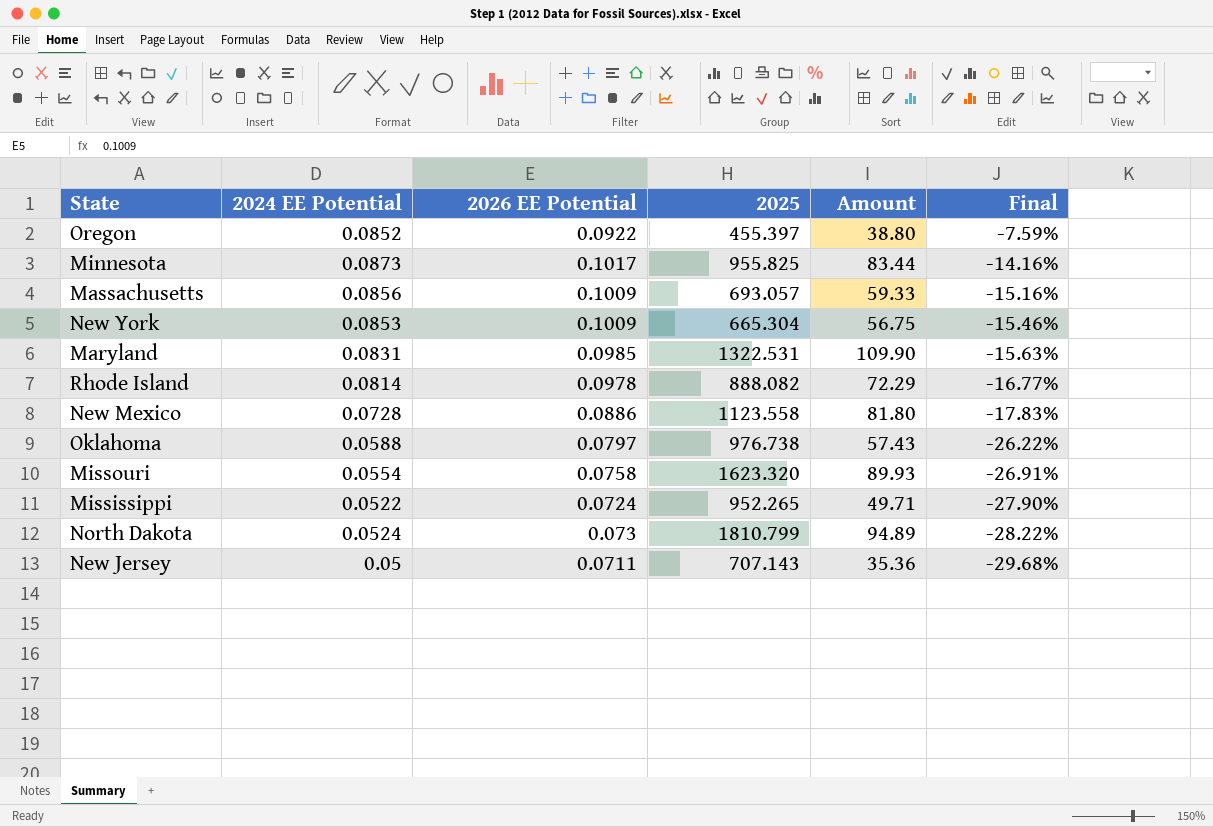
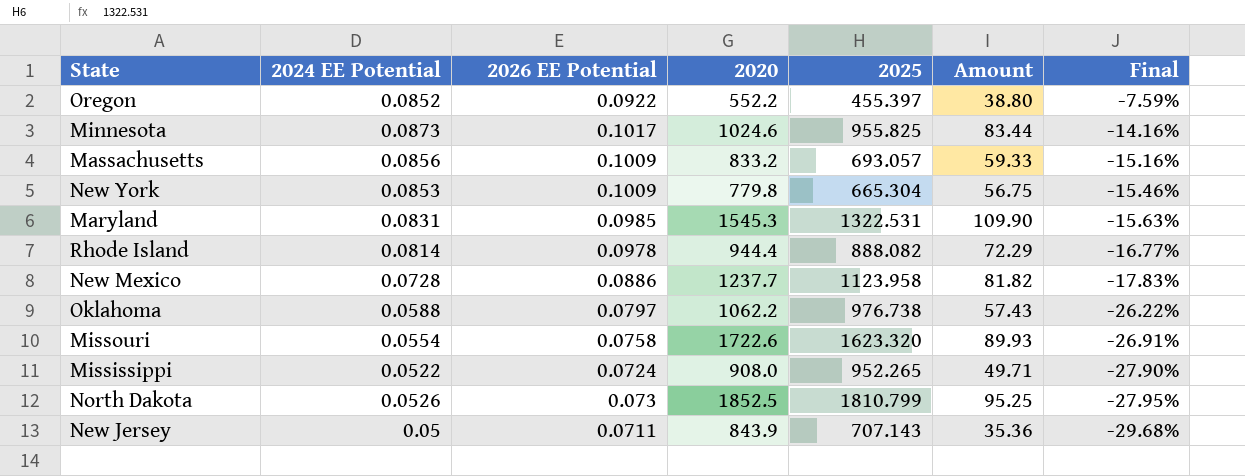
column 2020 | position: none -> 4
New Mexico | 2025: 1123.558 -> 1123.958
New Mexico | Amount: 81.80 -> 81.82
North Dakota | 2024 EE Potential: 0.0524 -> 0.0526
North Dakota | Amount: 94.89 -> 95.25
North Dakota | Final: -28.22% -> -27.95%

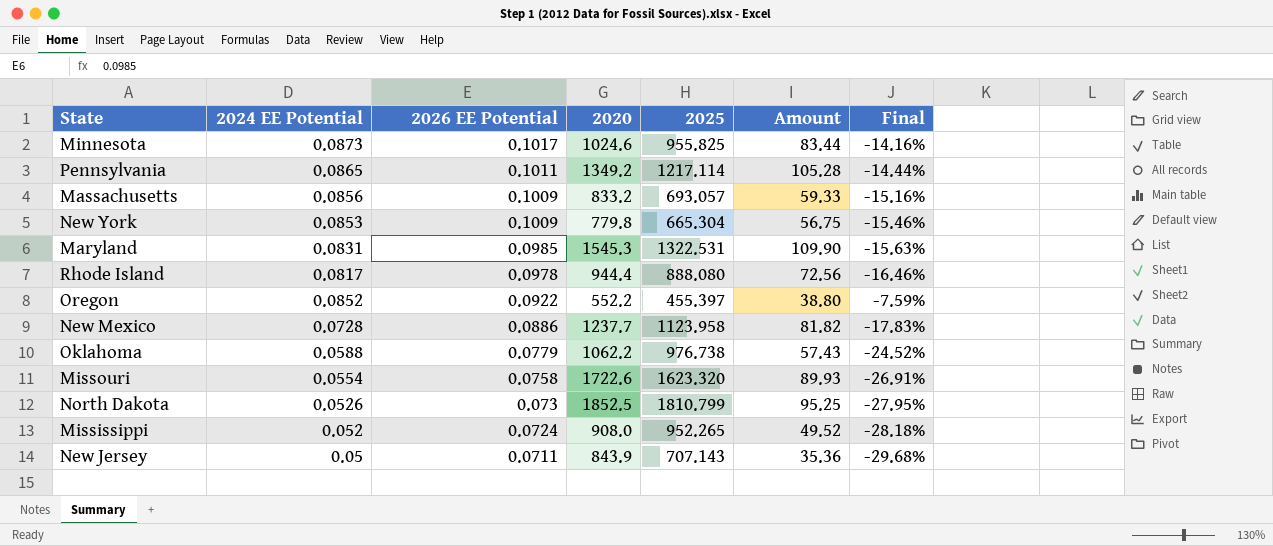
row order: Final descending -> 2026 EE Potential descending
row Pennsylvania: none -> 0.0865 | 0.1011 | 1349.2 | 1217.114 | 105.28 | -14.44%
Rhode Island | 2024 EE Potential: 0.0814 -> 0.0817
Rhode Island | 2025: 888.082 -> 888.080
Rhode Island | Amount: 72.29 -> 72.56
Rhode Island | Final: -16.77% -> -16.46%
Oklahoma | 2026 EE Potential: 0.0797 -> 0.0779
Oklahoma | Final: -26.22% -> -24.52%
Mississippi | 2024 EE Potential: 0.0522 -> 0.052
Mississippi | Amount: 49.71 -> 49.52
Mississippi | Final: -27.90% -> -28.18%

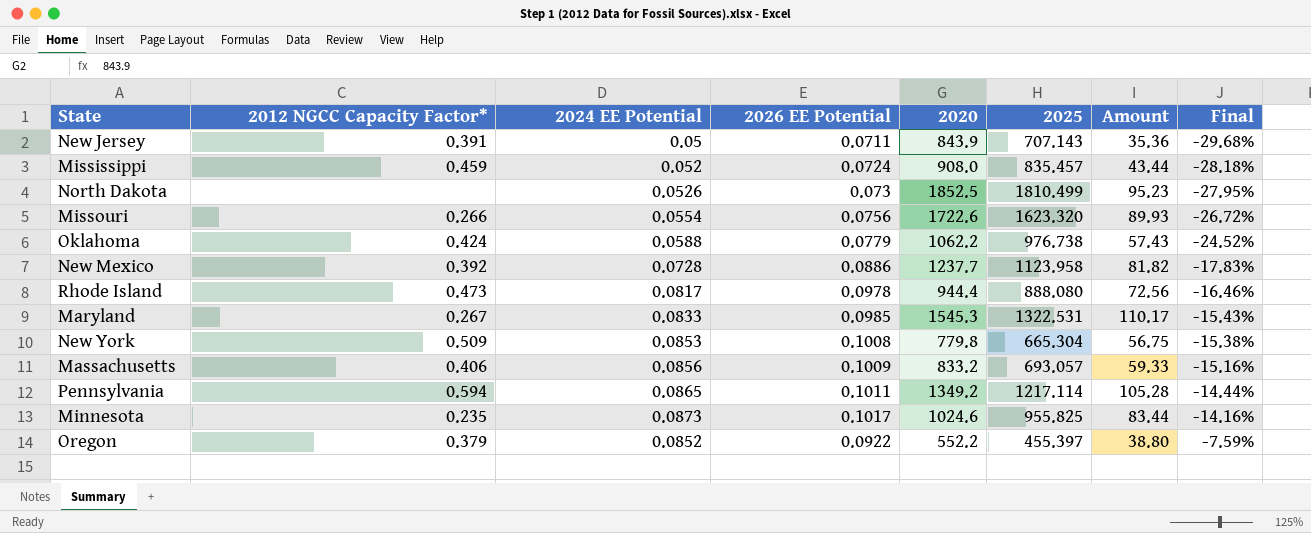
row order: 2026 EE Potential descending -> Final ascending
column 2012 NGCC Capacity Factor* | position: none -> 2
Mississippi | 2025: 952.265 -> 835.457
Mississippi | Amount: 49.52 -> 43.44
North Dakota | 2025: 1810.799 -> 1810.499
North Dakota | Amount: 95.25 -> 95.23
Missouri | 2026 EE Potential: 0.0758 -> 0.0756
Missouri | Final: -26.91% -> -26.72%
Maryland | 2024 EE Potential: 0.0831 -> 0.0833
Maryland | Amount: 109.90 -> 110.17
Maryland | Final: -15.63% -> -15.43%
New York | 2026 EE Potential: 0.1009 -> 0.1008
New York | Final: -15.46% -> -15.38%

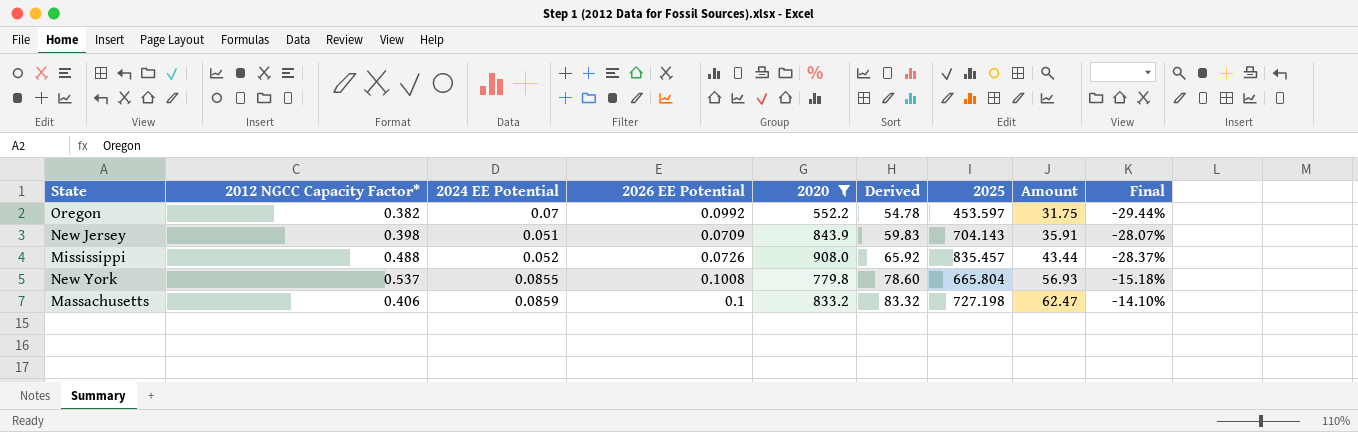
filter: none -> 2020 <= 908.0
row order: Final ascending -> Derived ascending
column Derived | formula: none -> [2026 EE Potential] * [2020]
Oregon | 2012 NGCC Capacity Factor*: 0.379 -> 0.382
Oregon | 2024 EE Potential: 0.0852 -> 0.07
Oregon | 2026 EE Potential: 0.0922 -> 0.0992
Oregon | 2025: 455.397 -> 453.597
Oregon | Amount: 38.80 -> 31.75
Oregon | Final: -7.59% -> -29.44%
New Jersey | 2012 NGCC Capacity Factor*: 0.391 -> 0.398
New Jersey | 2024 EE Potential: 0.05 -> 0.051
New Jersey | 2026 EE Potential: 0.0711 -> 0.0709
New Jersey | 2025: 707.143 -> 704.143
New Jersey | Amount: 35.36 -> 35.91
New Jersey | Final: -29.68% -> -28.07%
Mississippi | 2012 NGCC Capacity Factor*: 0.459 -> 0.488
Mississippi | 2026 EE Potential: 0.0724 -> 0.0726
Mississippi | Final: -28.18% -> -28.37%
New York | 2012 NGCC Capacity Factor*: 0.509 -> 0.537
New York | 2024 EE Potential: 0.0853 -> 0.0855
New York | 2025: 665.304 -> 665.804
New York | Amount: 56.75 -> 56.93
New York | Final: -15.38% -> -15.18%
Massachusetts | 2024 EE Potential: 0.0856 -> 0.0859
Massachusetts | 2026 EE Potential: 0.1009 -> 0.1
Massachusetts | 2025: 693.057 -> 727.198
Massachusetts | Amount: 59.33 -> 62.47
Massachusetts | Final: -15.16% -> -14.10%

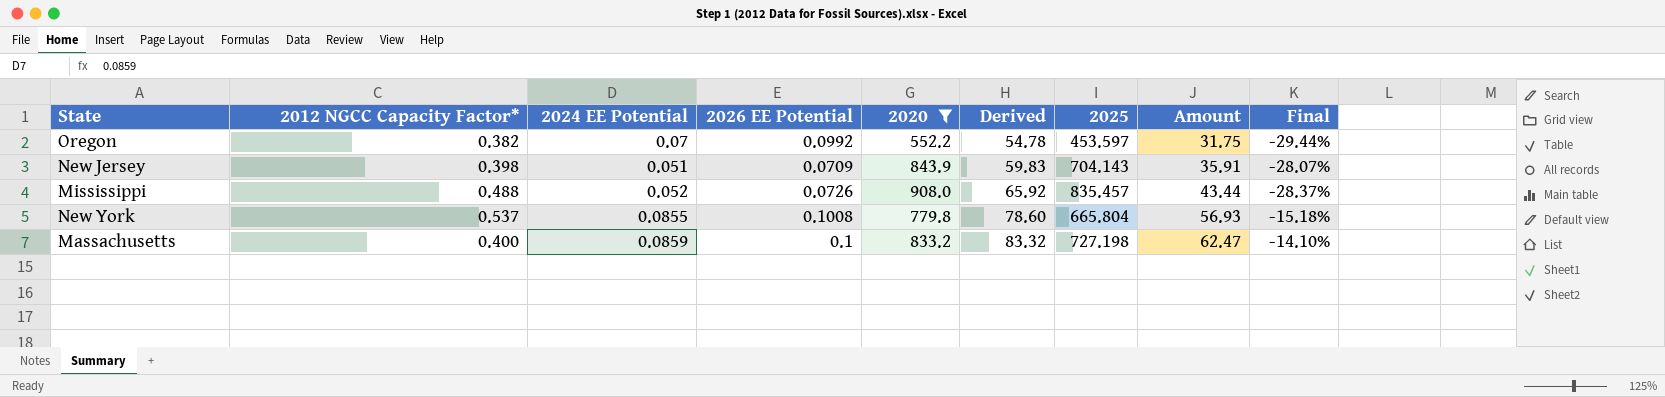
Massachusetts | 2012 NGCC Capacity Factor*: 0.406 -> 0.400

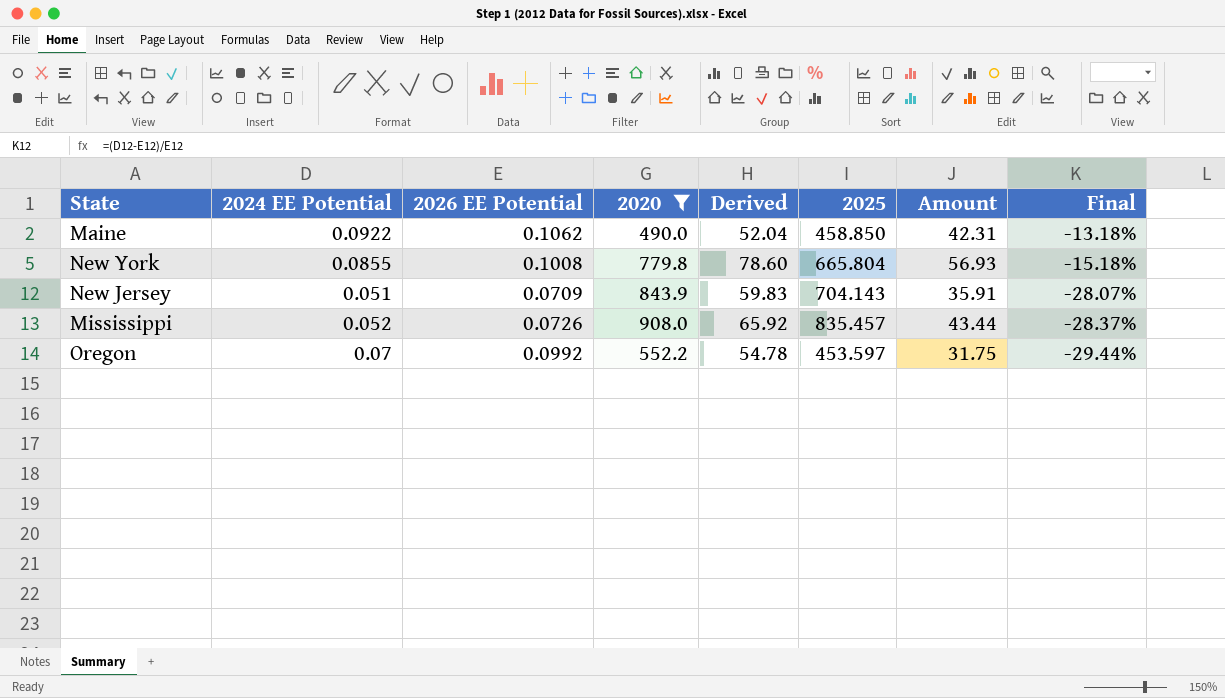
row order: Derived ascending -> Final descending
column 2012 NGCC Capacity Factor* | position: 2 -> none
row Massachusetts: 0.400 | 0.0859 | 0.1 | 833.2 | 83.32 | 727.198 | 62.47 | -14.10% -> none
row Maine: none -> 0.0922 | 0.1062 | 490.0 | 52.04 | 458.850 | 42.31 | -13.18%

